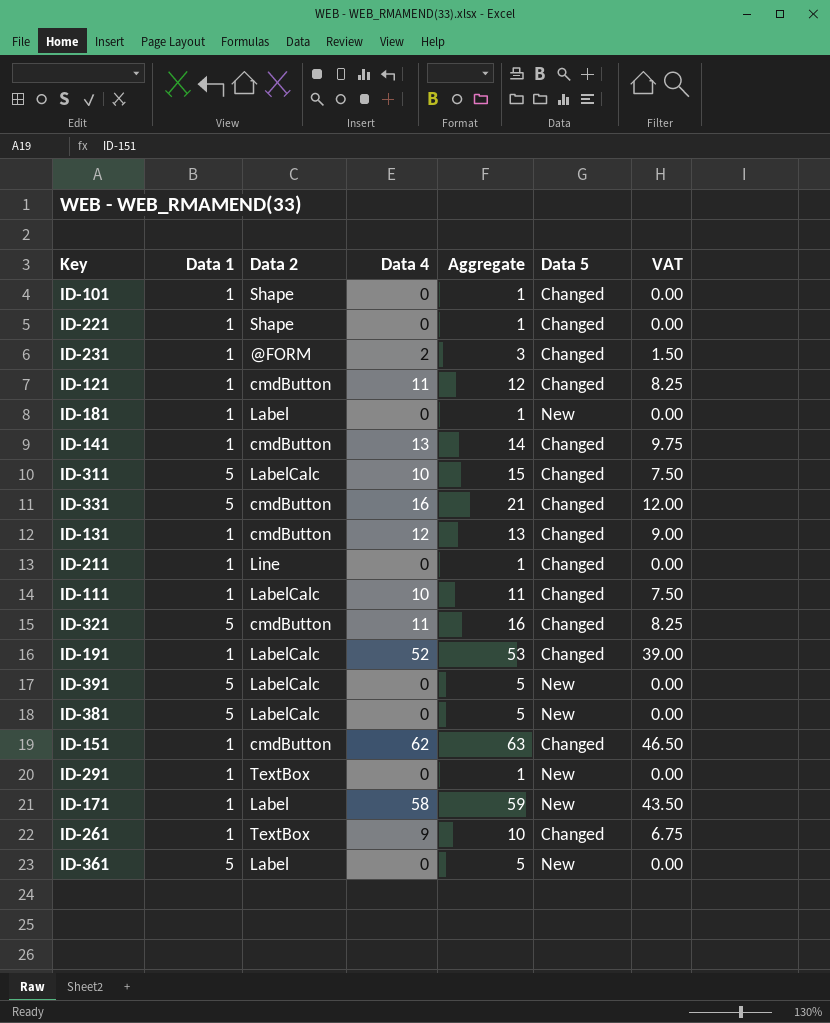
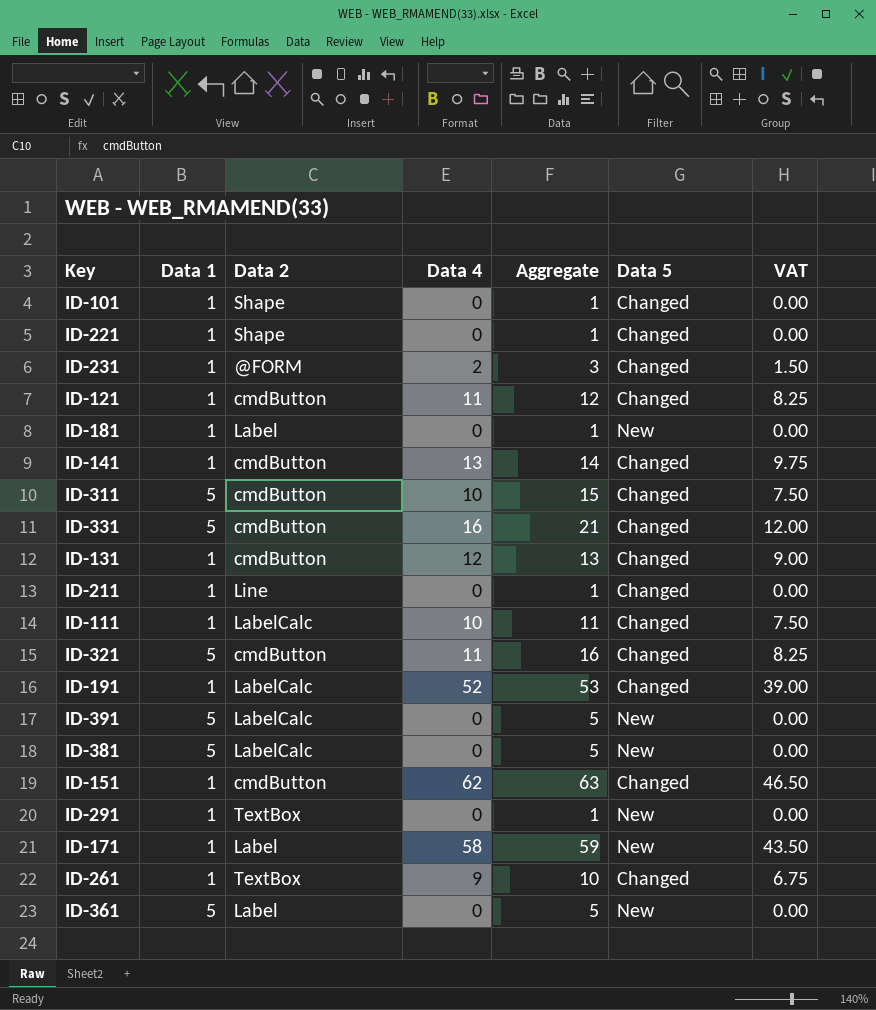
ID-311 | Data 2: LabelCalc -> cmdButton

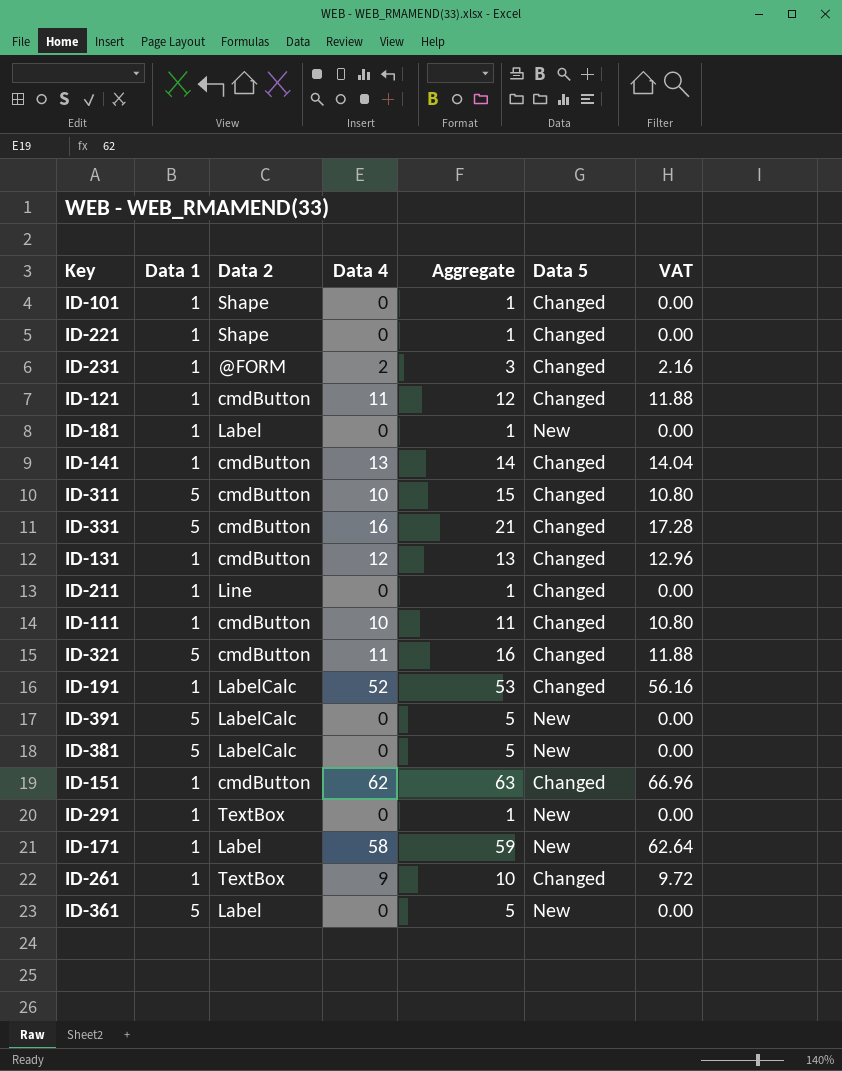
column VAT | formula: [Data 4] * 0.75 -> [Data 4] * 1.08
ID-111 | Data 2: LabelCalc -> cmdButton

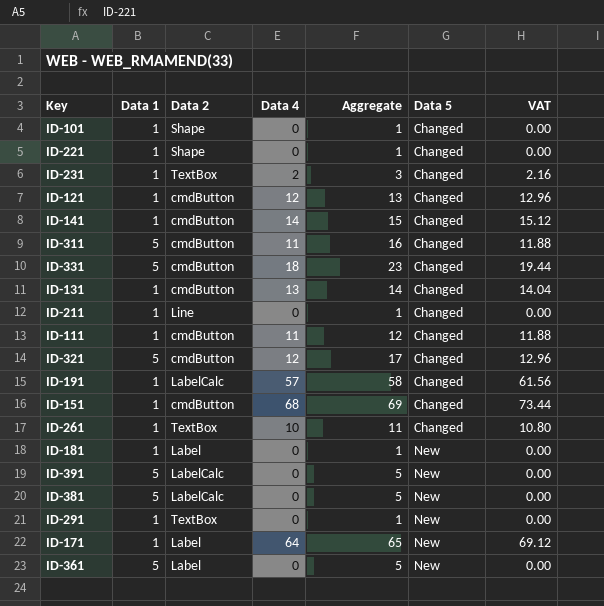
row order: none -> Data 5 ascending
ID-231 | Data 2: @FORM -> TextBox
ID-121 | Data 4: 11 -> 12
ID-121 | Aggregate: 12 -> 13
ID-121 | VAT: 11.88 -> 12.96
ID-141 | Data 4: 13 -> 14
ID-141 | Aggregate: 14 -> 15
ID-141 | VAT: 14.04 -> 15.12
ID-311 | Data 4: 10 -> 11
ID-311 | Aggregate: 15 -> 16
ID-311 | VAT: 10.80 -> 11.88
ID-331 | Data 4: 16 -> 18
ID-331 | Aggregate: 21 -> 23
ID-331 | VAT: 17.28 -> 19.44
ID-131 | Data 4: 12 -> 13
ID-131 | Aggregate: 13 -> 14
ID-131 | VAT: 12.96 -> 14.04
ID-111 | Data 4: 10 -> 11
ID-111 | Aggregate: 11 -> 12
ID-111 | VAT: 10.80 -> 11.88
ID-321 | Data 4: 11 -> 12
ID-321 | Aggregate: 16 -> 17
ID-321 | VAT: 11.88 -> 12.96
ID-191 | Data 4: 52 -> 57
ID-191 | Aggregate: 53 -> 58
ID-191 | VAT: 56.16 -> 61.56
ID-151 | Data 4: 62 -> 68
ID-151 | Aggregate: 63 -> 69
ID-151 | VAT: 66.96 -> 73.44
ID-261 | Data 4: 9 -> 10
ID-261 | Aggregate: 10 -> 11
ID-261 | VAT: 9.72 -> 10.80
ID-171 | Data 4: 58 -> 64
ID-171 | Aggregate: 59 -> 65
ID-171 | VAT: 62.64 -> 69.12

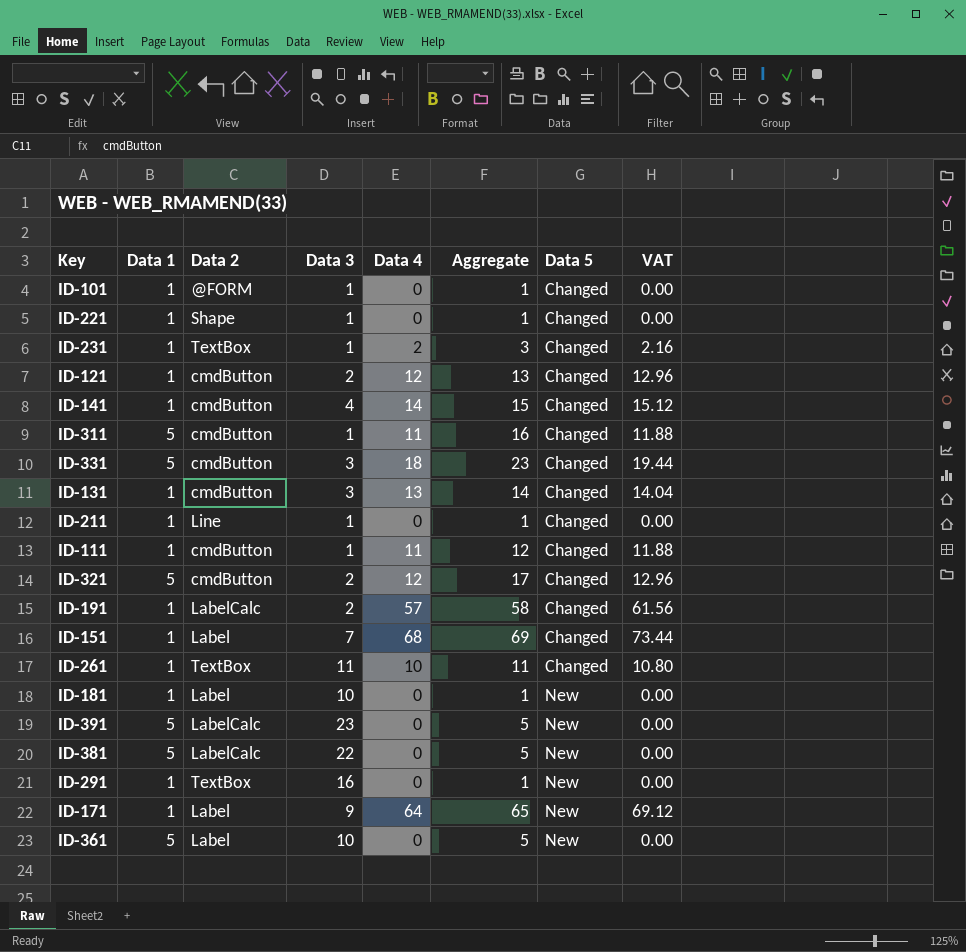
column Data 3 | position: none -> 4
ID-101 | Data 2: Shape -> @FORM
ID-151 | Data 2: cmdButton -> Label

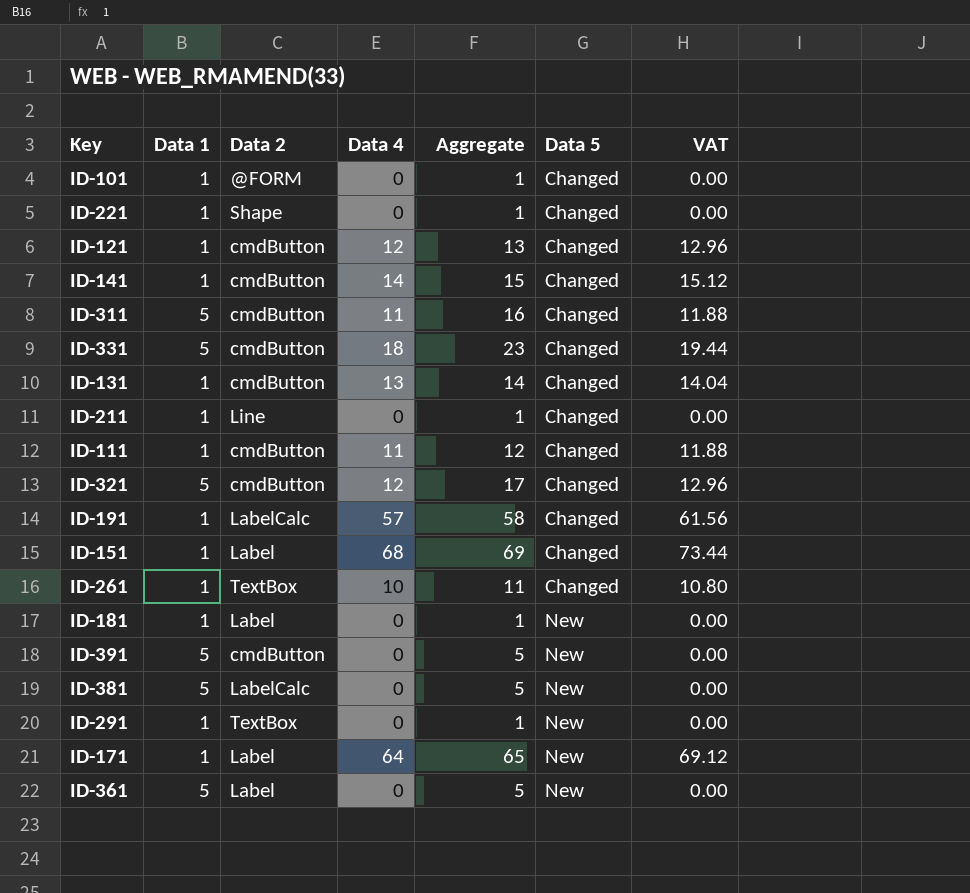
column Data 3 | position: 4 -> none
row ID-231: 1 | TextBox | 1 | 2 | 3 | Changed | 2.16 -> none
ID-391 | Data 2: LabelCalc -> cmdButton

